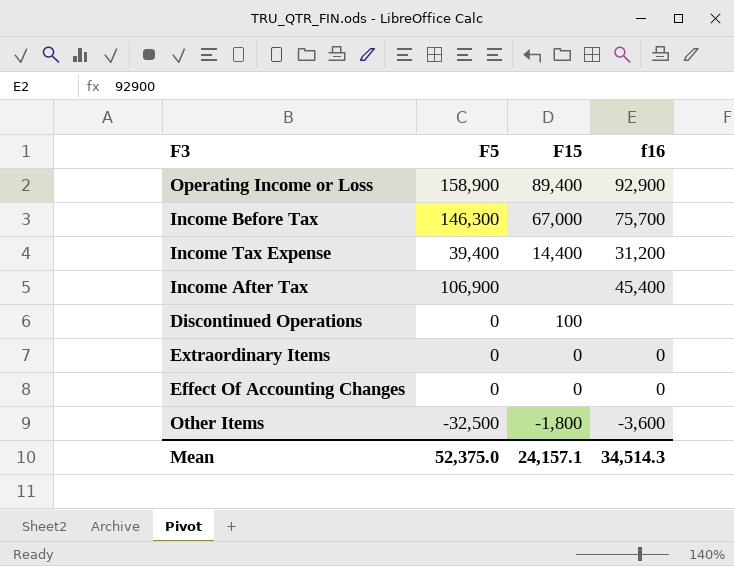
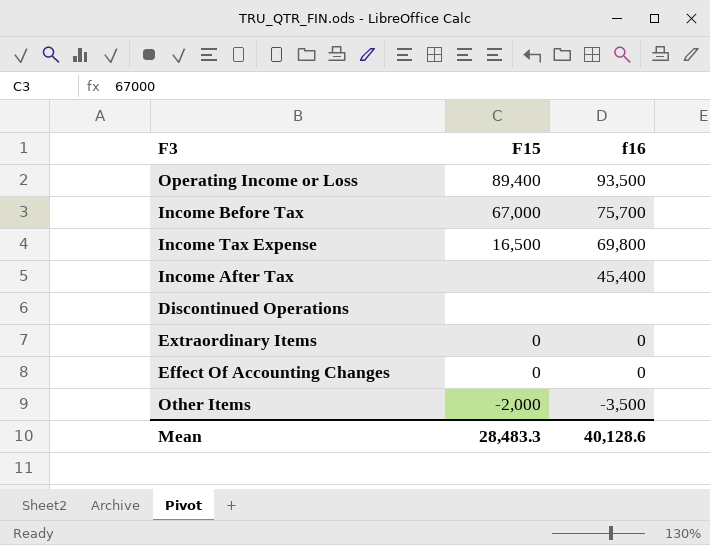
column F5 | position: 2 -> none
Operating Income or Loss | f16: 92,900 -> 93,500
Income Tax Expense | F15: 14,400 -> 16,500
Income Tax Expense | f16: 31,200 -> 69,800
Discontinued Operations | F15: 100 -> none
Other Items | F15: -1,800 -> -2,000
Other Items | f16: -3,600 -> -3,500
Mean | F15: 24,157.1 -> 28,483.3
Mean | f16: 34,514.3 -> 40,128.6

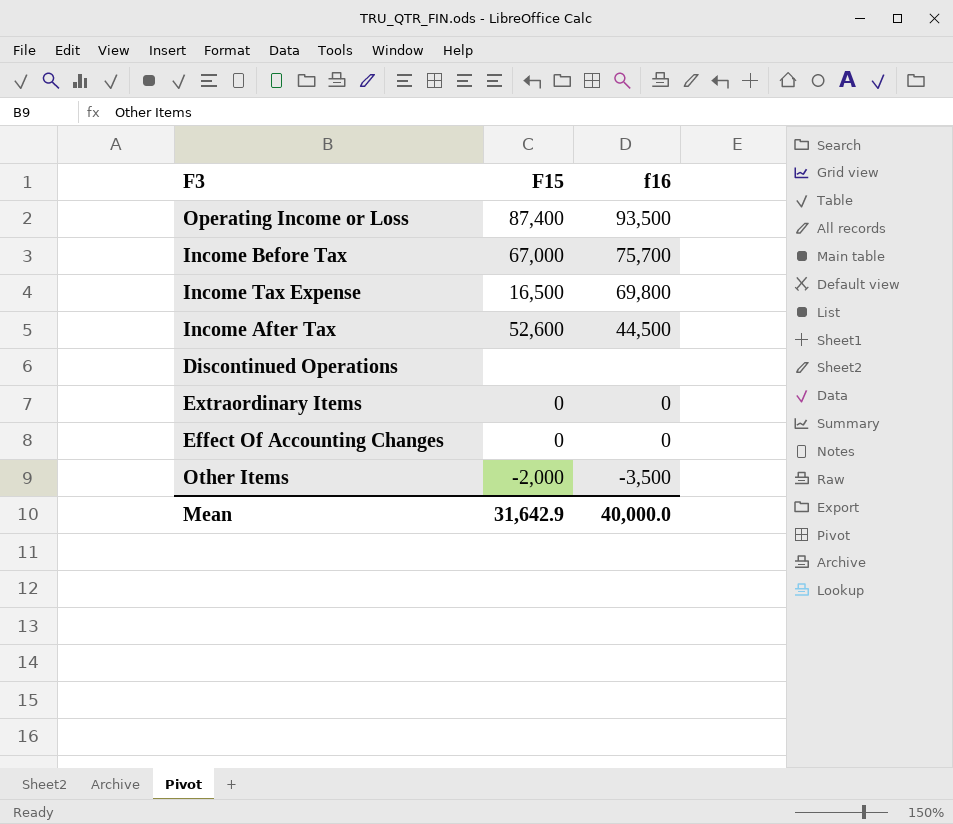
Operating Income or Loss | F15: 89,400 -> 87,400
Income After Tax | F15: none -> 52,600
Income After Tax | f16: 45,400 -> 44,500
Mean | F15: 28,483.3 -> 31,642.9
Mean | f16: 40,128.6 -> 40,000.0

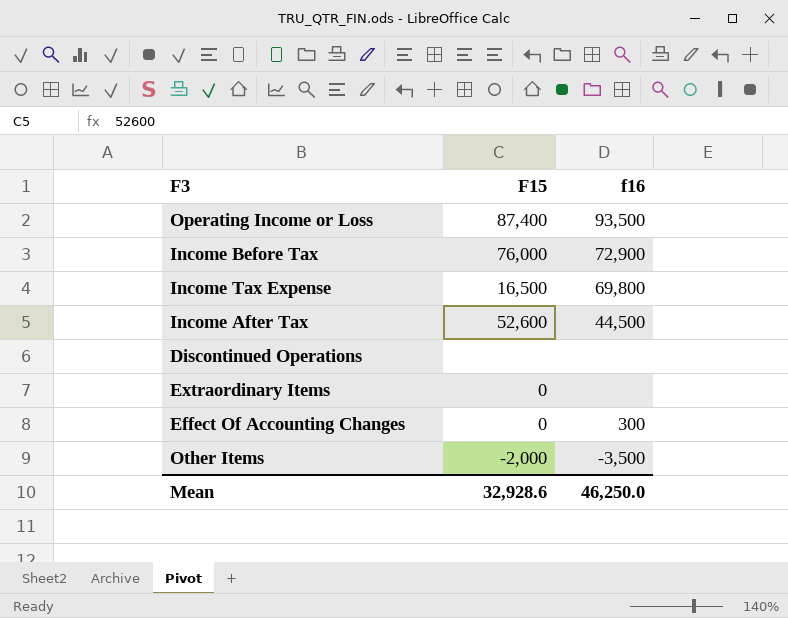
Income Before Tax | F15: 67,000 -> 76,000
Income Before Tax | f16: 75,700 -> 72,900
Extraordinary Items | f16: 0 -> none
Effect Of Accounting Changes | f16: 0 -> 300
Mean | F15: 31,642.9 -> 32,928.6
Mean | f16: 40,000.0 -> 46,250.0

